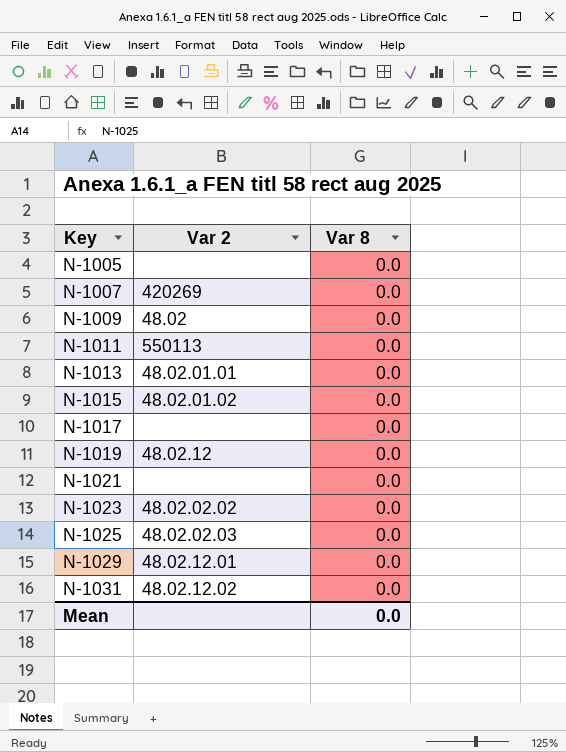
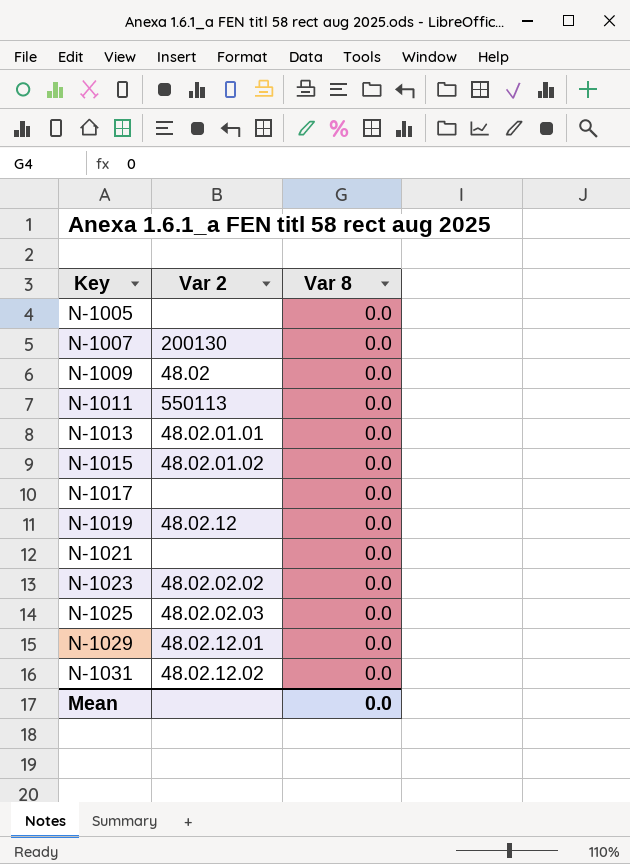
N-1007 | Var 2: 420269 -> 200130

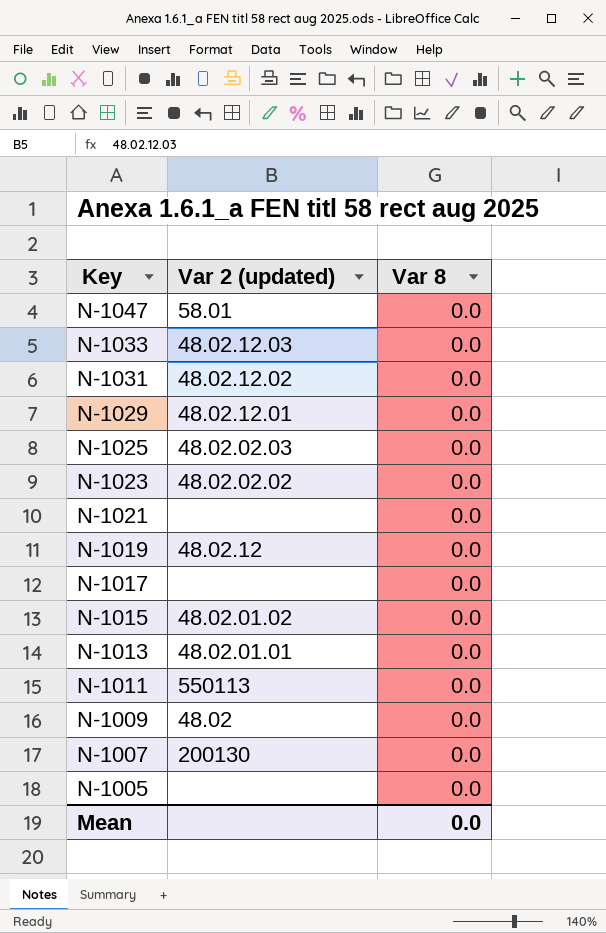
row order: Key ascending -> Key descending
column name: Var 2 -> Var 2 (updated)
row N-1047: none -> 58.01 | 0.0
row N-1033: none -> 48.02.12.03 | 0.0

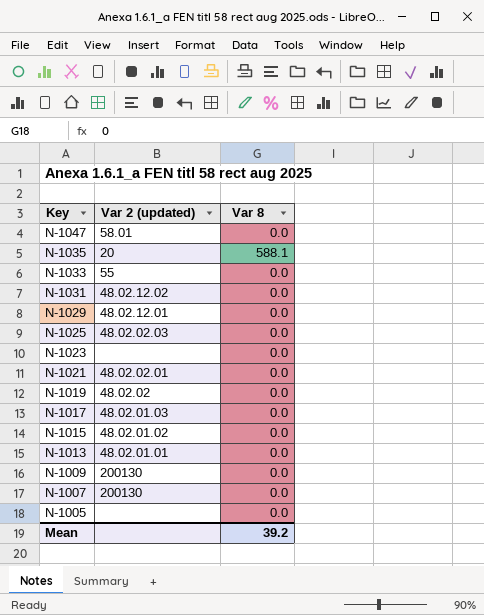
row N-1011: 550113 | 0.0 -> none
row N-1035: none -> 20 | 588.1
N-1033 | Var 2 (updated): 48.02.12.03 -> 55
N-1023 | Var 2 (updated): 48.02.02.02 -> none
N-1021 | Var 2 (updated): none -> 48.02.02.01
N-1019 | Var 2 (updated): 48.02.12 -> 48.02.02
N-1017 | Var 2 (updated): none -> 48.02.01.03
N-1009 | Var 2 (updated): 48.02 -> 200130
Mean | Var 8: 0.0 -> 39.2

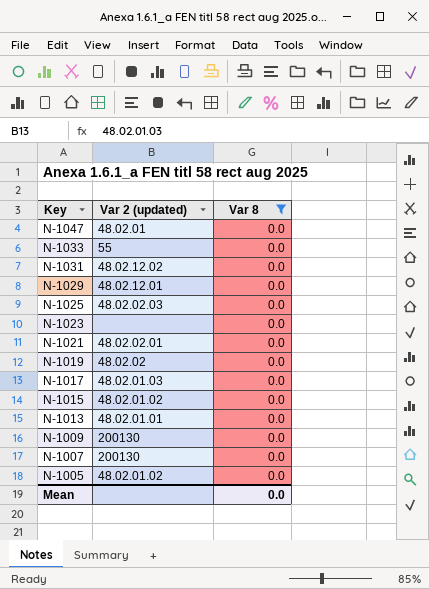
filter: none -> Var 8 = 0.0
N-1047 | Var 2 (updated): 58.01 -> 48.02.01
N-1005 | Var 2 (updated): none -> 48.02.01.02
Mean | Var 8: 39.2 -> 0.0

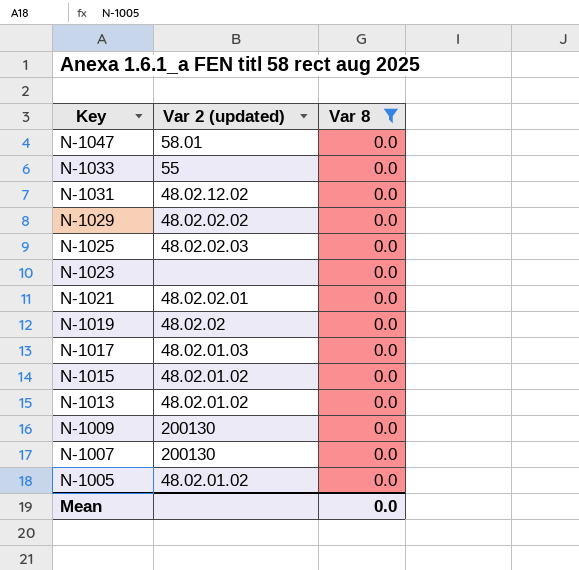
N-1047 | Var 2 (updated): 48.02.01 -> 58.01
N-1029 | Var 2 (updated): 48.02.12.01 -> 48.02.02.02
N-1013 | Var 2 (updated): 48.02.01.01 -> 48.02.01.02

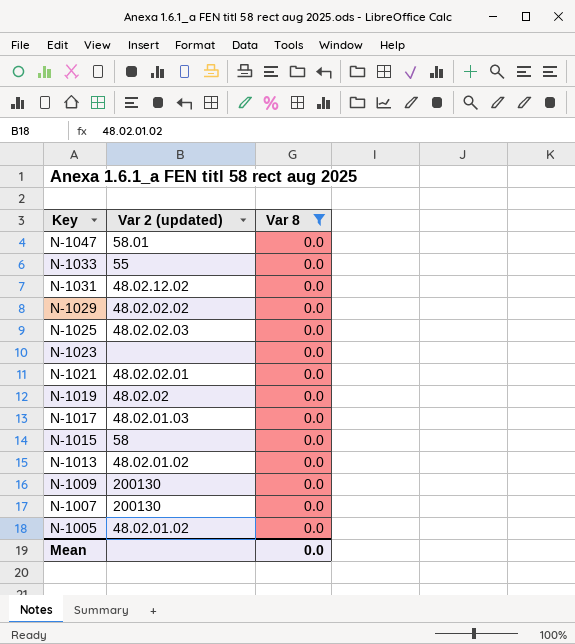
N-1015 | Var 2 (updated): 48.02.01.02 -> 58

